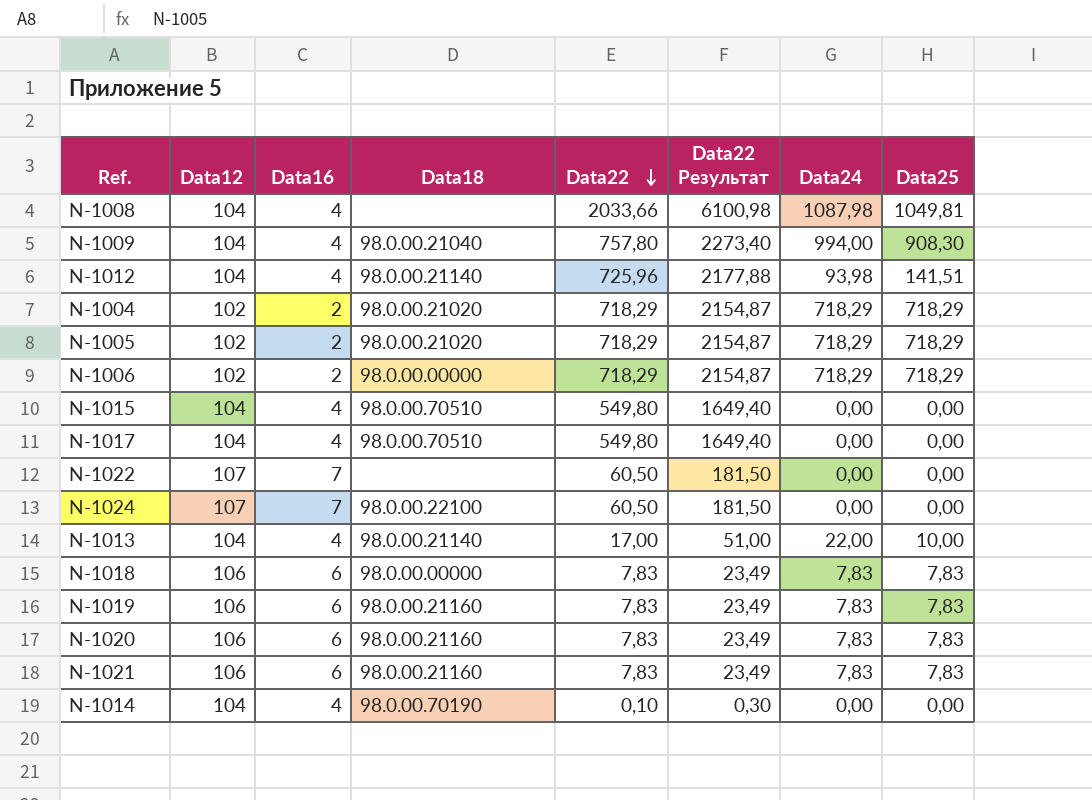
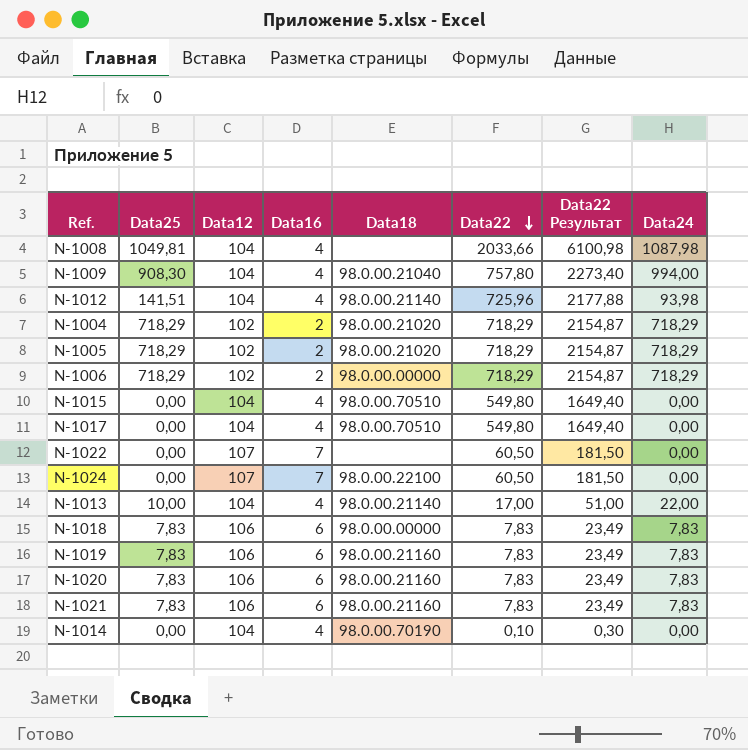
column Data25 | position: 8 -> 2

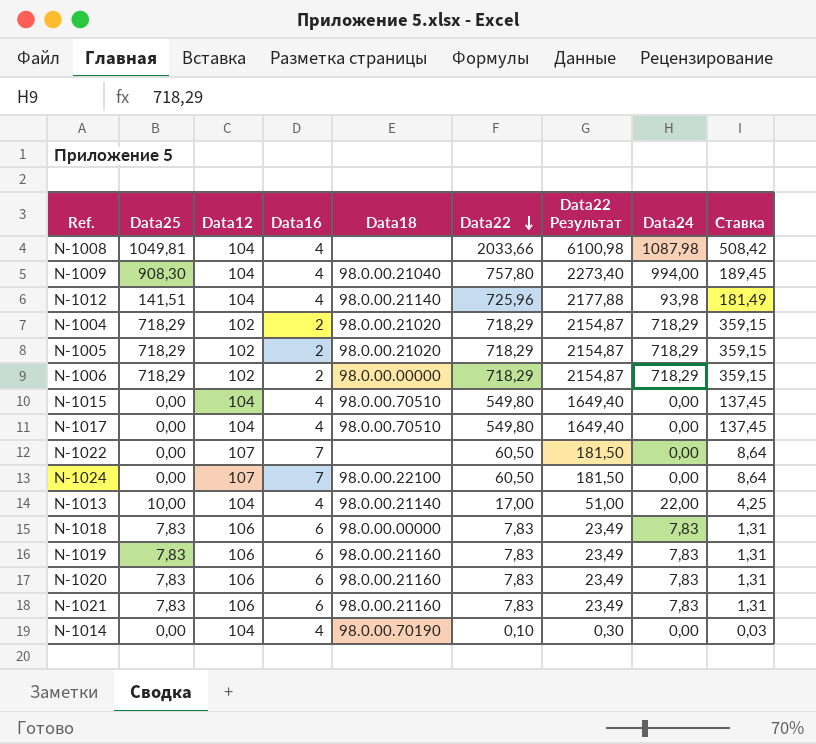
column Ставка | formula: none -> [Data22] / [Data16]

